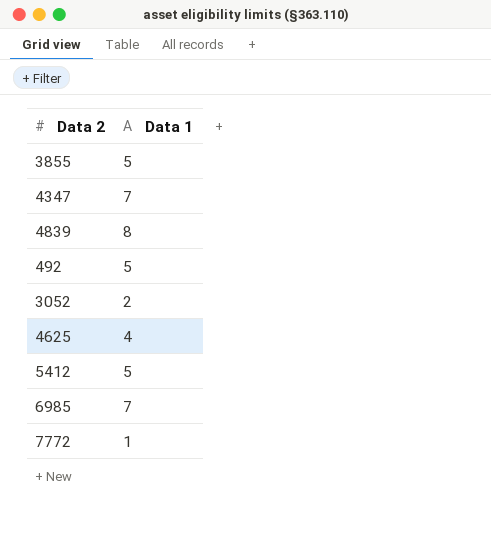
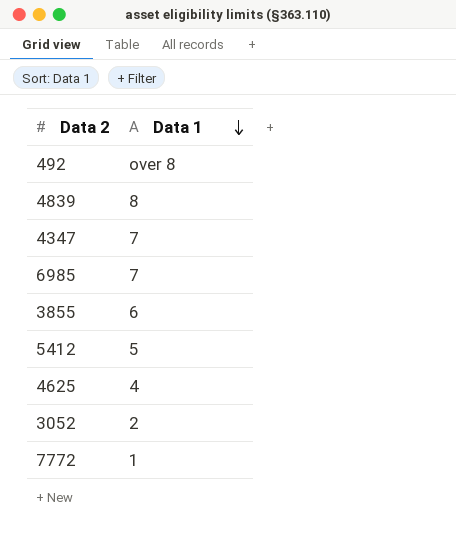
row order: none -> Data 1 descending
492 | Data 1: 5 -> over 8
3855 | Data 1: 5 -> 6

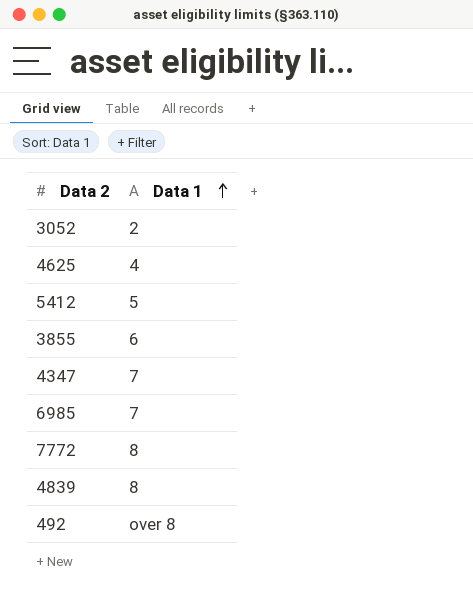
row order: Data 1 descending -> Data 1 ascending
7772 | Data 1: 1 -> 8

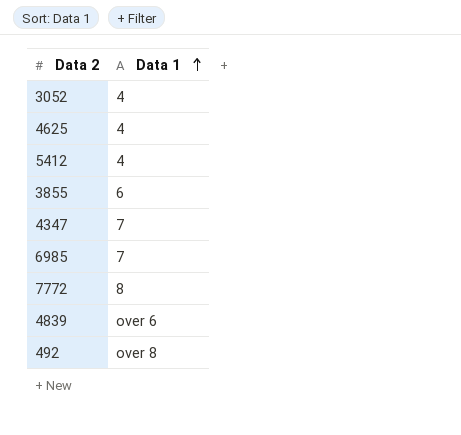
3052 | Data 1: 2 -> 4
5412 | Data 1: 5 -> 4
4839 | Data 1: 8 -> over 6

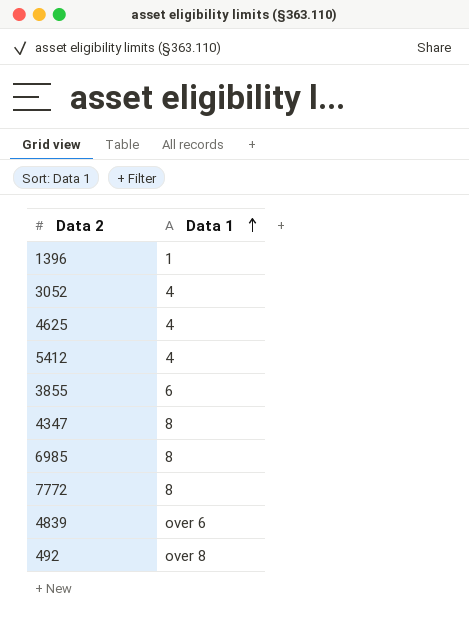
row 1396: none -> 1
4347 | Data 1: 7 -> 8
6985 | Data 1: 7 -> 8

